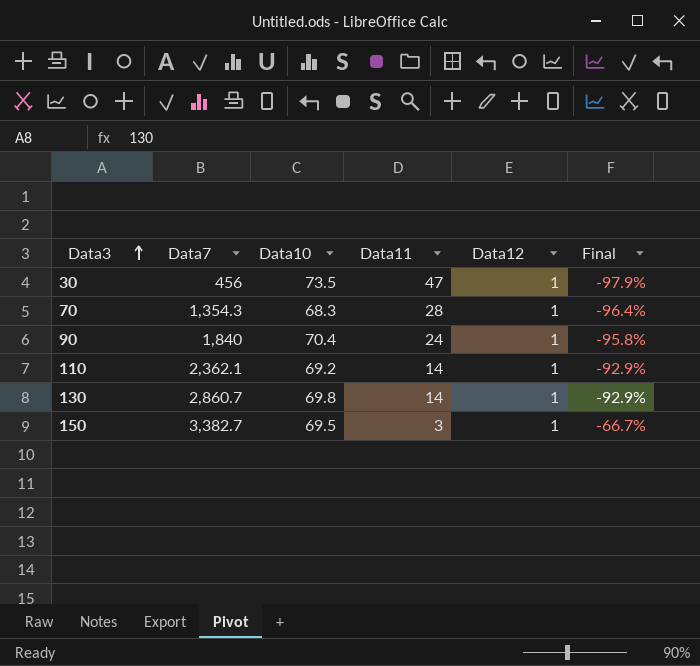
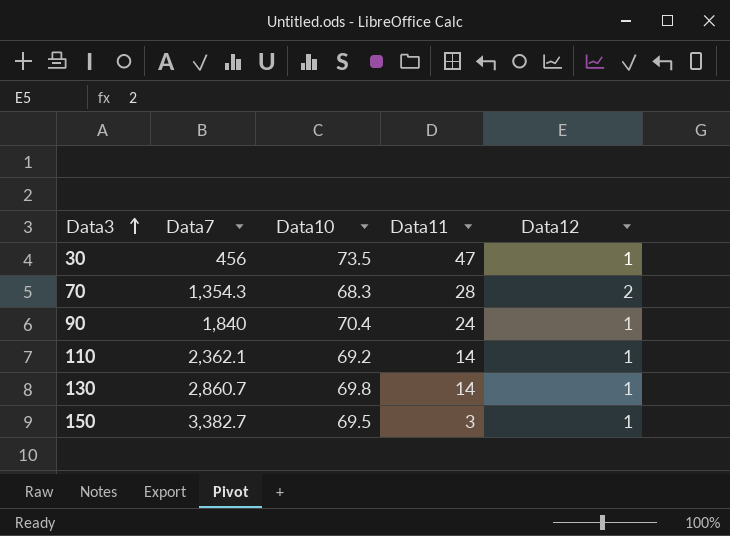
column Final | formula: ([Data12] - [Data11]) / [Data11] -> none
70 | Data12: 1 -> 2

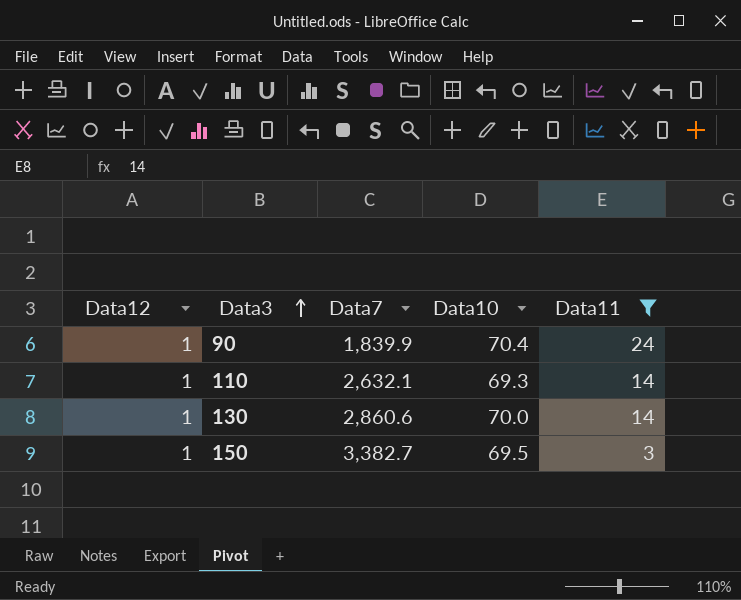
filter: none -> Data11 <= 24
column Data12 | position: 5 -> 1
90 | Data7: 1,840 -> 1,839.9
110 | Data7: 2,362.1 -> 2,632.1
110 | Data10: 69.2 -> 69.3
130 | Data7: 2,860.7 -> 2,860.6
130 | Data10: 69.8 -> 70.0

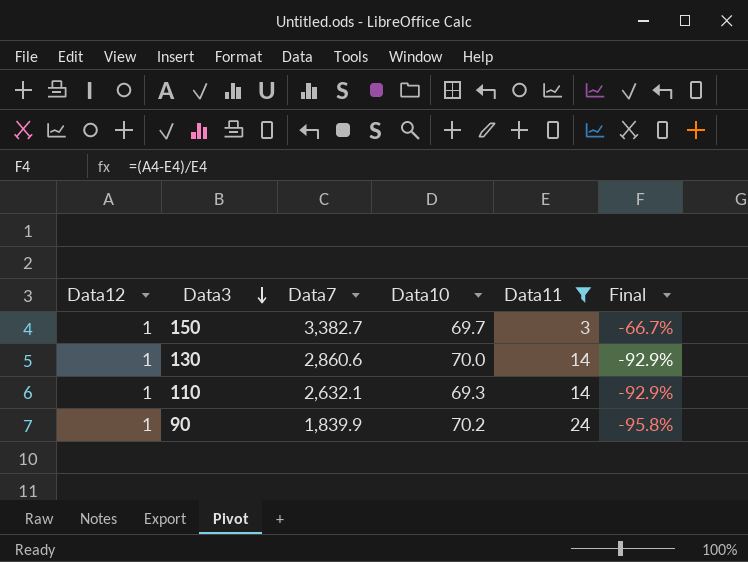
row order: Data3 ascending -> Data3 descending
column Final | formula: none -> ([Data12] - [Data11]) / [Data11]
150 | Data10: 69.5 -> 69.7
90 | Data10: 70.4 -> 70.2

